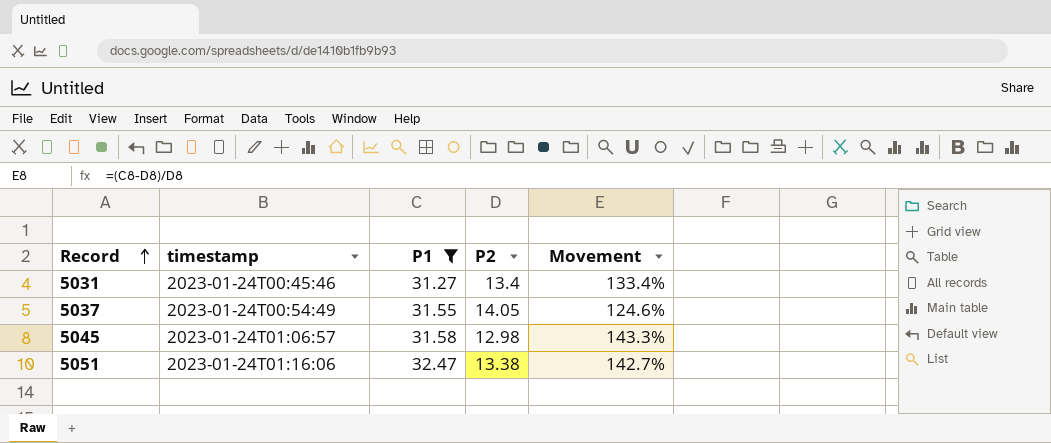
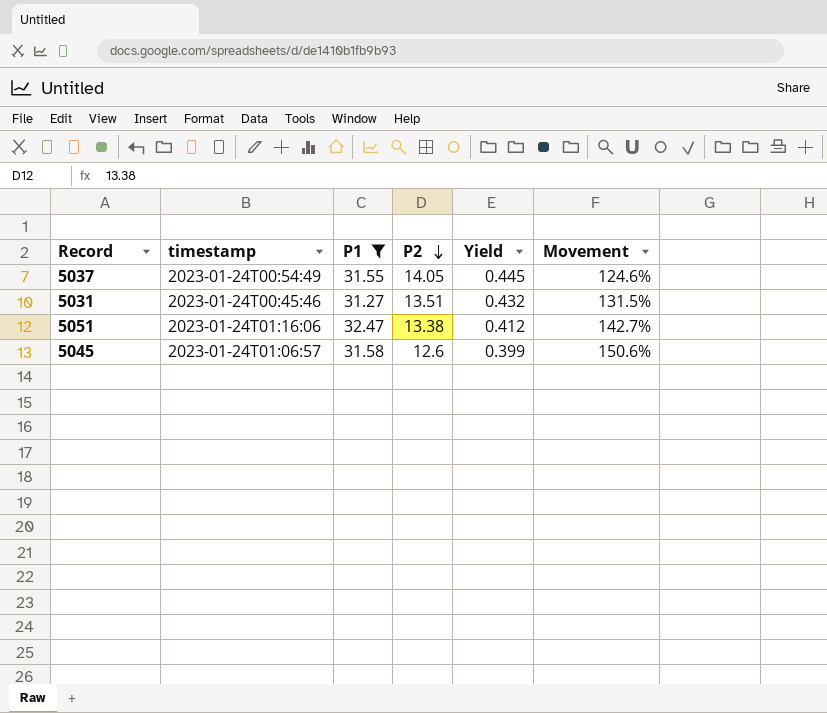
row order: Record ascending -> P2 descending
column Yield | formula: none -> [P2] / [P1]
5031 | P2: 13.4 -> 13.51
5031 | Movement: 133.4% -> 131.5%
5045 | P2: 12.98 -> 12.6
5045 | Movement: 143.3% -> 150.6%

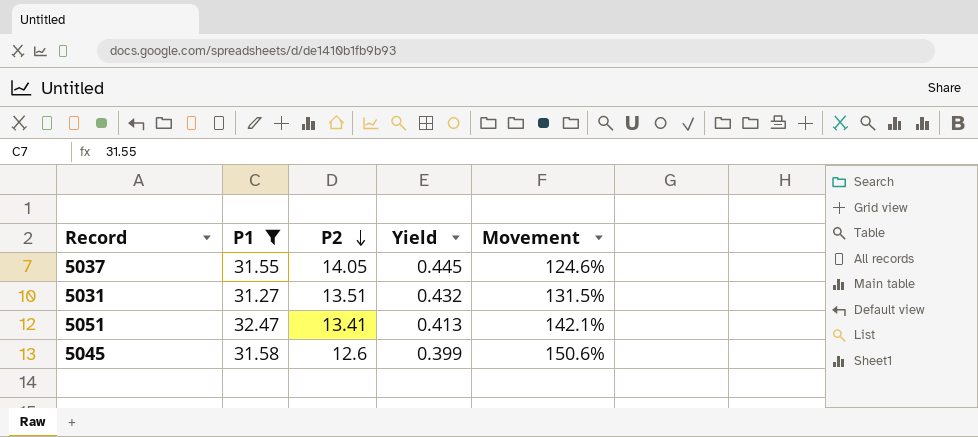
column timestamp | position: 2 -> none
5051 | P2: 13.38 -> 13.41
5051 | Yield: 0.412 -> 0.413
5051 | Movement: 142.7% -> 142.1%

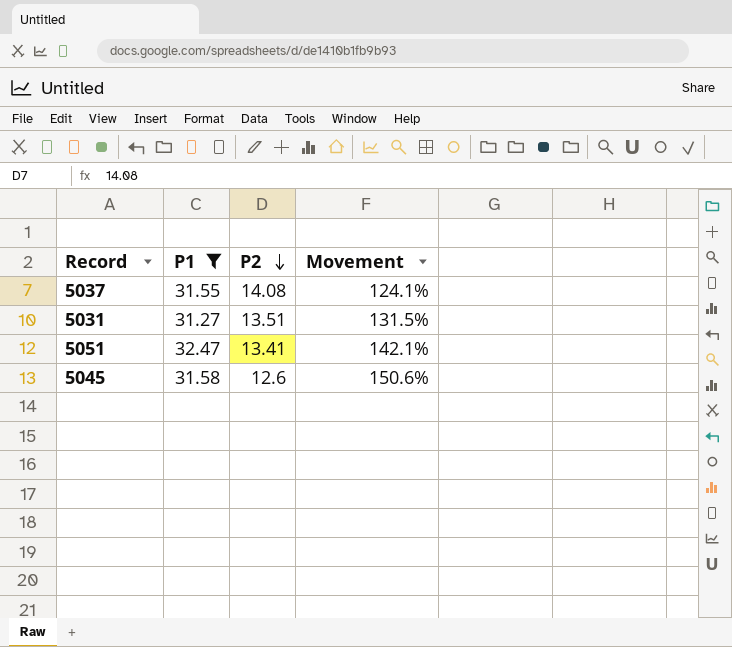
column Yield | formula: [P2] / [P1] -> none
5037 | P2: 14.05 -> 14.08
5037 | Movement: 124.6% -> 124.1%

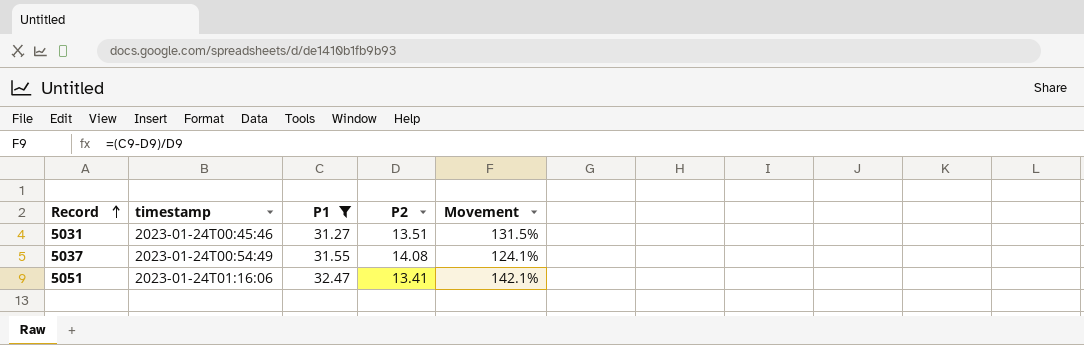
row order: P2 descending -> Record ascending
column timestamp | position: none -> 2
row 5045: 31.58 | 12.6 | 150.6% -> none

